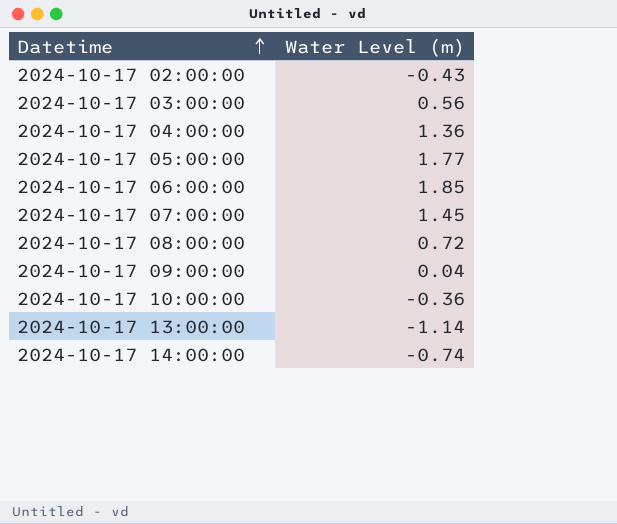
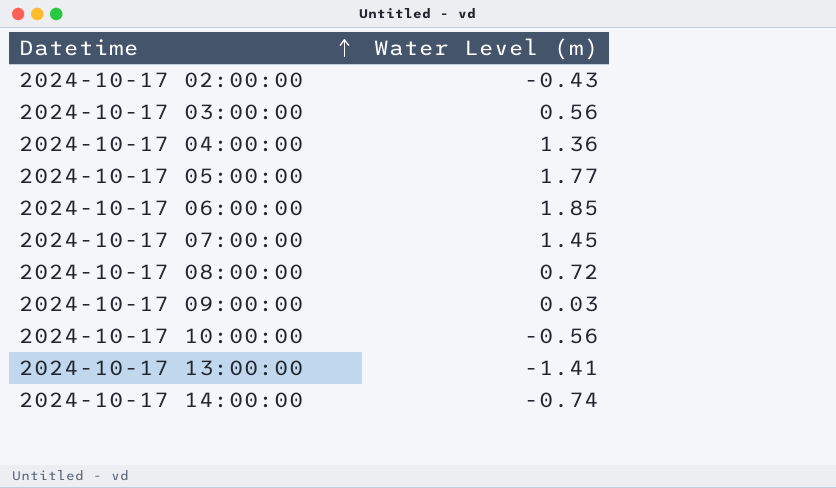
2024-10-17 09:00:00 | Water Level (m): 0.04 -> 0.03
2024-10-17 10:00:00 | Water Level (m): -0.36 -> -0.56
2024-10-17 13:00:00 | Water Level (m): -1.14 -> -1.41

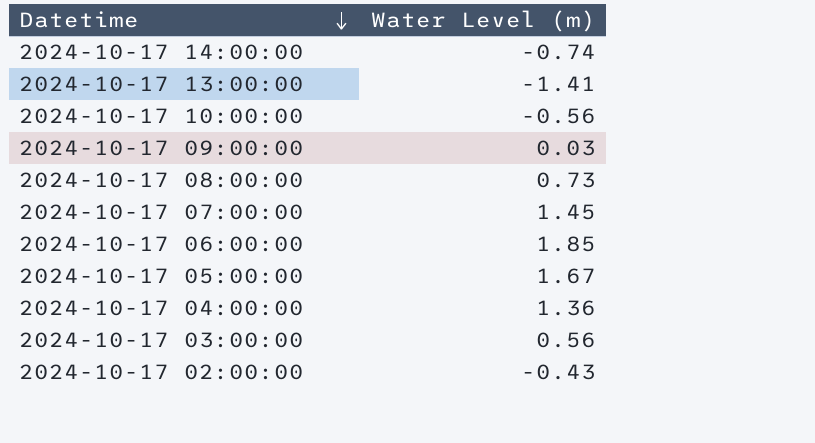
row order: Datetime ascending -> Datetime descending
2024-10-17 08:00:00 | Water Level (m): 0.72 -> 0.73
2024-10-17 05:00:00 | Water Level (m): 1.77 -> 1.67

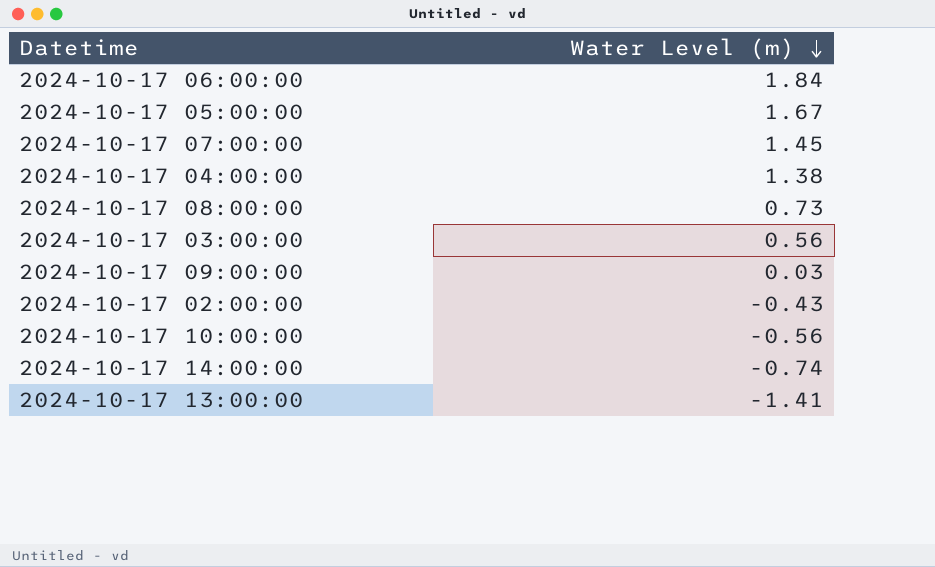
row order: Datetime descending -> Water Level (m) descending
2024-10-17 06:00:00 | Water Level (m): 1.85 -> 1.84
2024-10-17 04:00:00 | Water Level (m): 1.36 -> 1.38

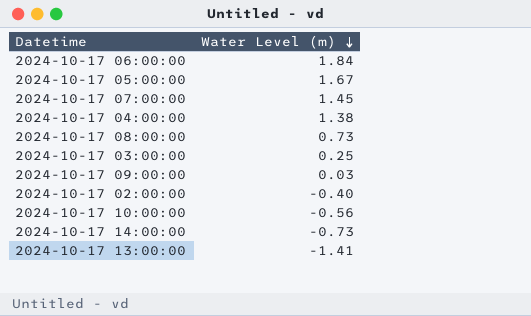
2024-10-17 03:00:00 | Water Level (m): 0.56 -> 0.25
2024-10-17 02:00:00 | Water Level (m): -0.43 -> -0.40
2024-10-17 14:00:00 | Water Level (m): -0.74 -> -0.73

